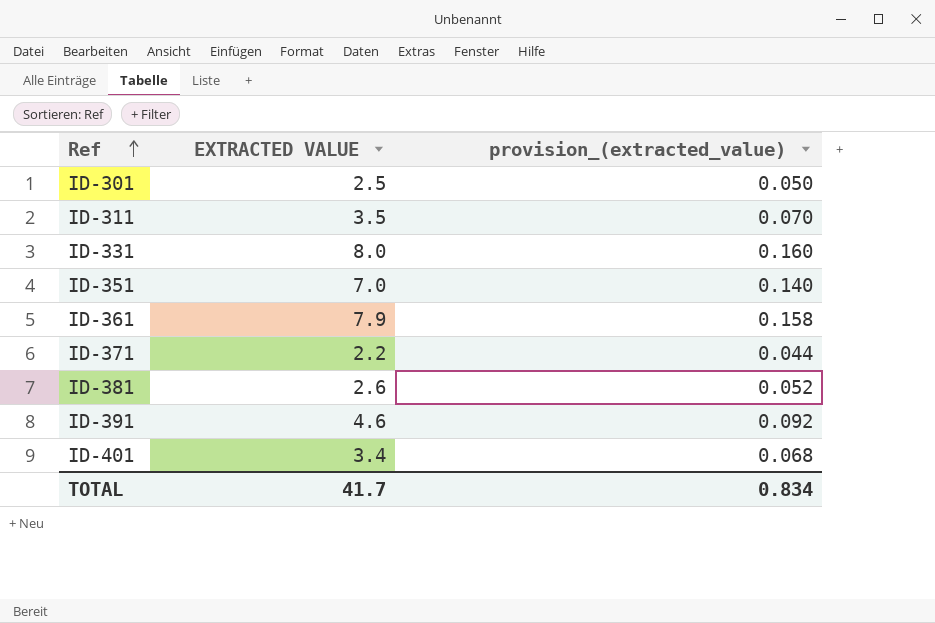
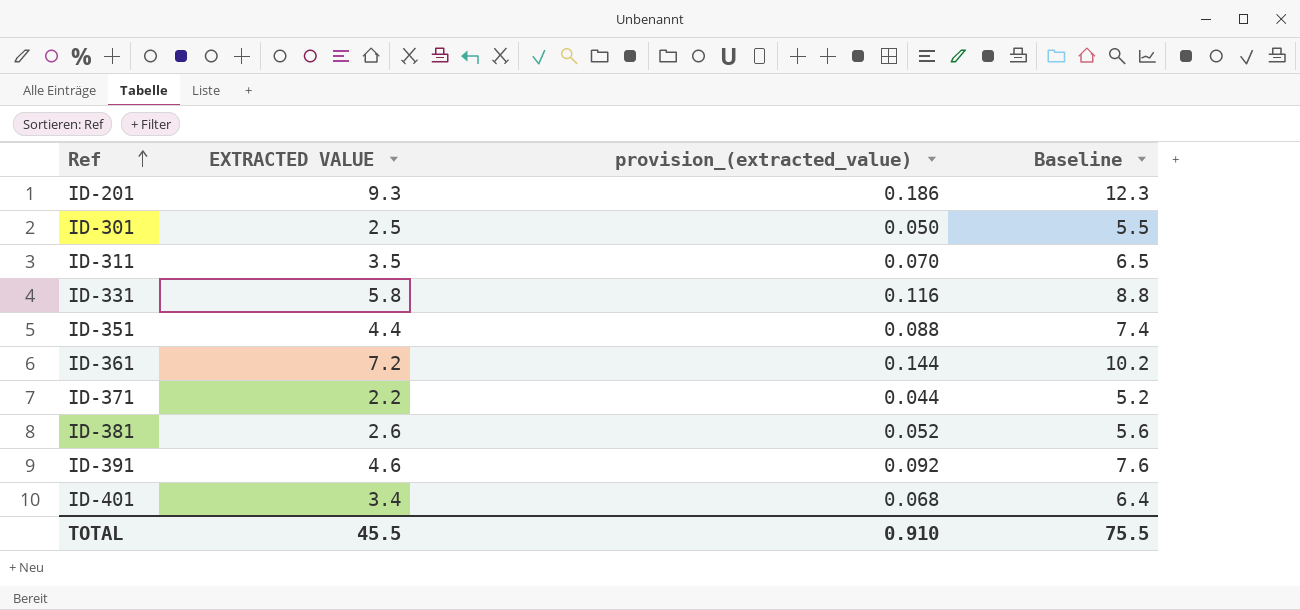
column Baseline | formula: none -> [EXTRACTED VALUE] + 3
row ID-201: none -> 9.3 | 0.186 | 12.3
ID-331 | EXTRACTED VALUE: 8.0 -> 5.8
ID-331 | provision_(extracted_value): 0.160 -> 0.116
ID-351 | EXTRACTED VALUE: 7.0 -> 4.4
ID-351 | provision_(extracted_value): 0.140 -> 0.088
ID-361 | EXTRACTED VALUE: 7.9 -> 7.2
ID-361 | provision_(extracted_value): 0.158 -> 0.144
TOTAL | EXTRACTED VALUE: 41.7 -> 45.5
TOTAL | provision_(extracted_value): 0.834 -> 0.910

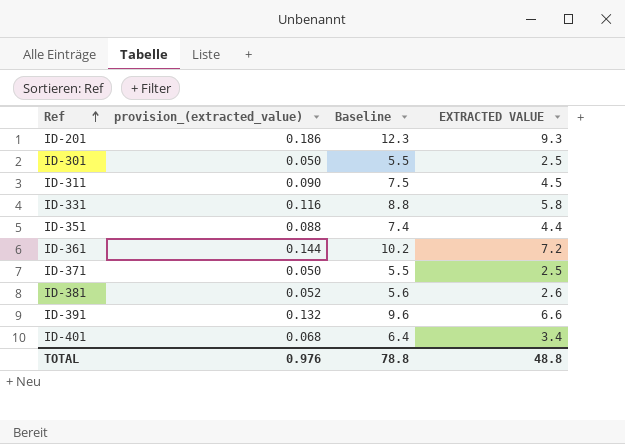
column EXTRACTED VALUE | position: 2 -> 4
ID-311 | provision_(extracted_value): 0.070 -> 0.090
ID-311 | Baseline: 6.5 -> 7.5
ID-311 | EXTRACTED VALUE: 3.5 -> 4.5
ID-371 | provision_(extracted_value): 0.044 -> 0.050
ID-371 | Baseline: 5.2 -> 5.5
ID-371 | EXTRACTED VALUE: 2.2 -> 2.5
ID-391 | provision_(extracted_value): 0.092 -> 0.132
ID-391 | Baseline: 7.6 -> 9.6
ID-391 | EXTRACTED VALUE: 4.6 -> 6.6
TOTAL | provision_(extracted_value): 0.910 -> 0.976
TOTAL | Baseline: 75.5 -> 78.8
TOTAL | EXTRACTED VALUE: 45.5 -> 48.8

